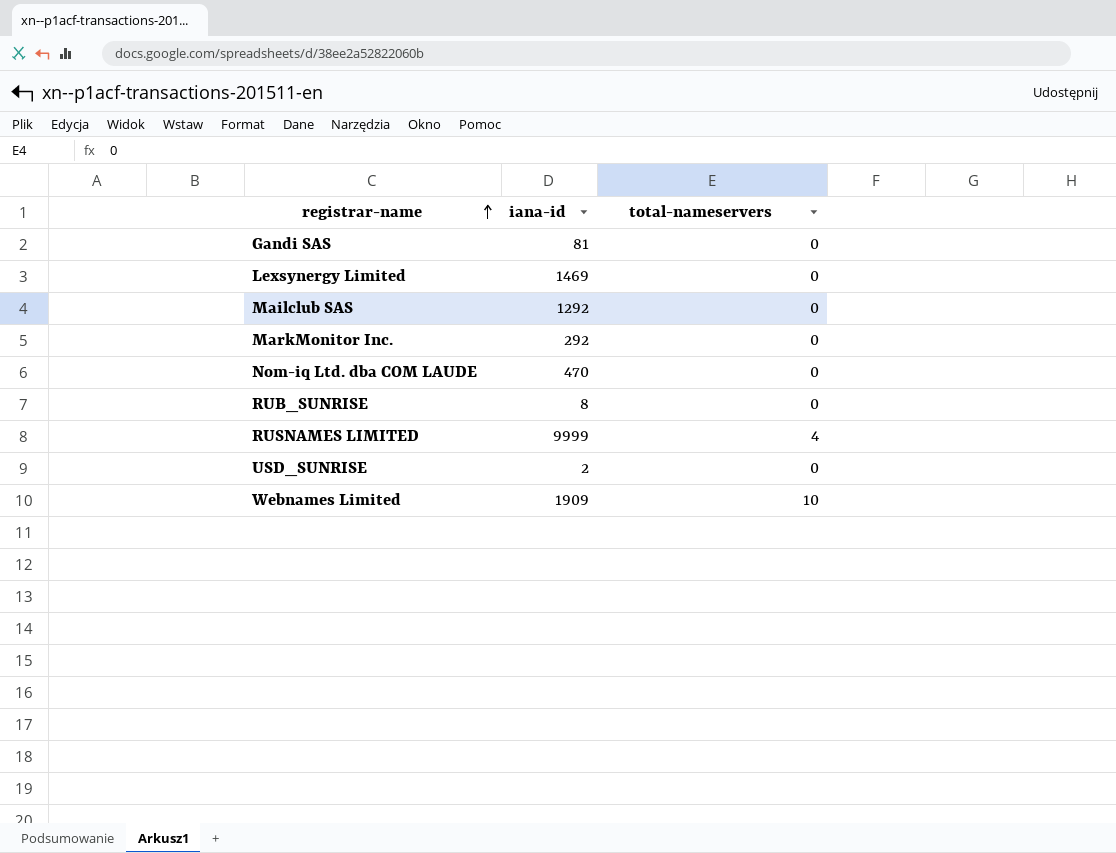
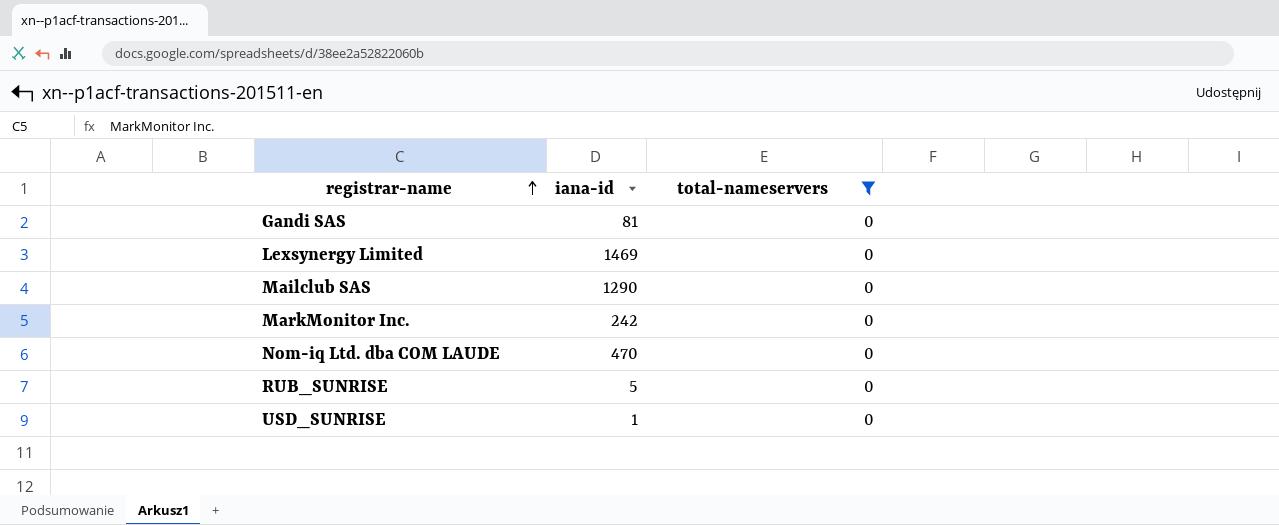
filter: none -> total-nameservers = 0
Mailclub SAS | iana-id: 1292 -> 1290
MarkMonitor Inc. | iana-id: 292 -> 242
RUB_SUNRISE | iana-id: 8 -> 5
USD_SUNRISE | iana-id: 2 -> 1

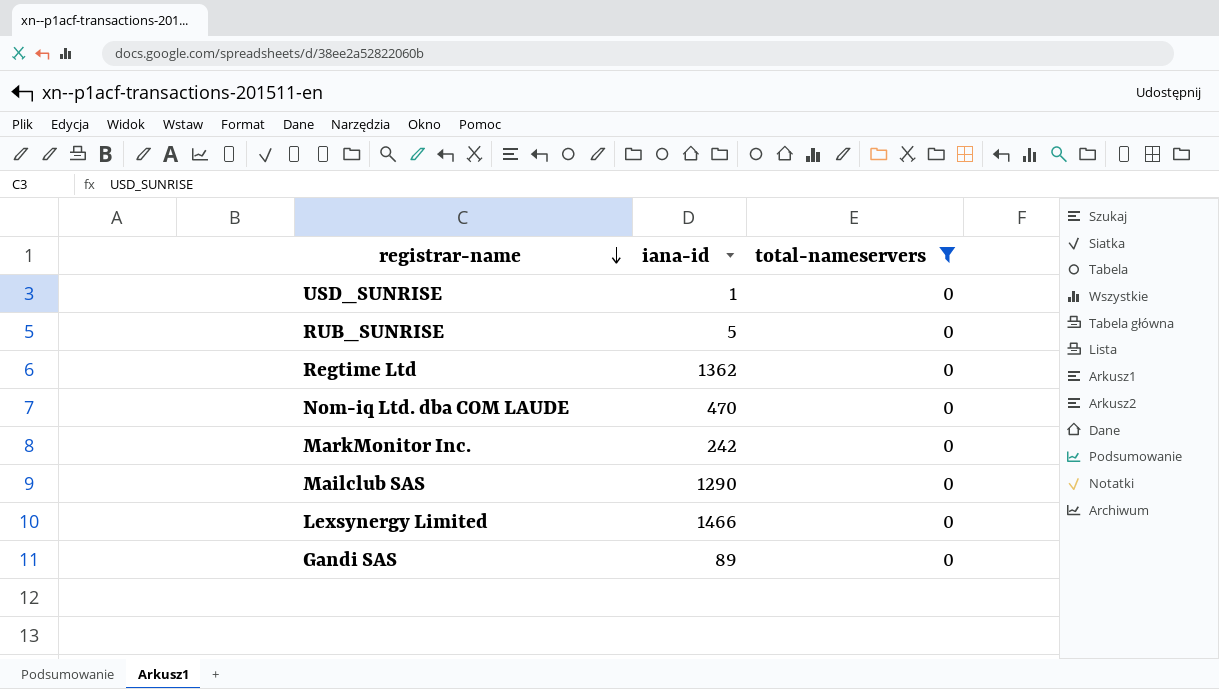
row order: registrar-name ascending -> registrar-name descending
row Regtime Ltd: none -> 1362 | 0
Lexsynergy Limited | iana-id: 1469 -> 1466
Gandi SAS | iana-id: 81 -> 89

